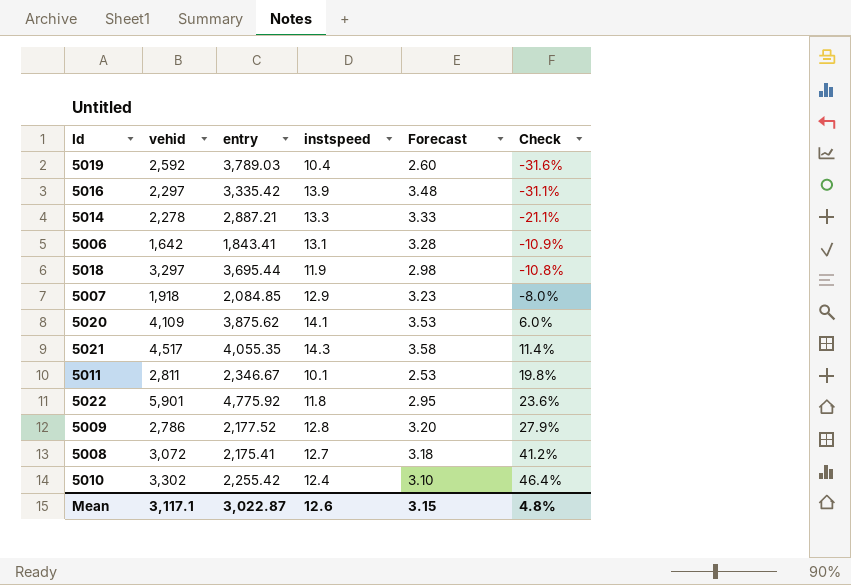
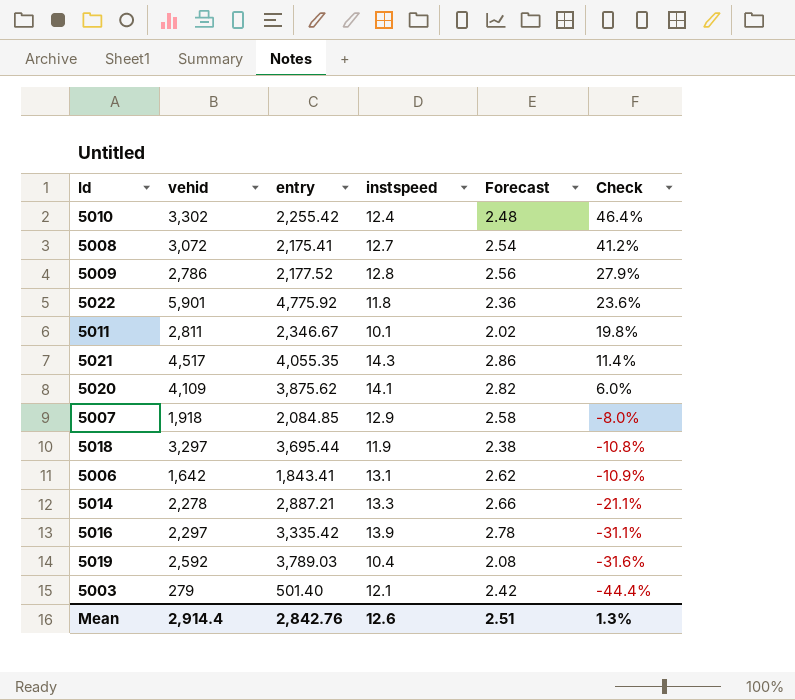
row order: Check ascending -> Check descending
column Forecast | formula: [instspeed] * 0.25 -> [instspeed] * 0.2
row 5003: none -> 279 | 501.40 | 12.1 | 2.42 | -44.4%
Mean | vehid: 3,117.1 -> 2,914.4
Mean | entry: 3,022.87 -> 2,842.76
Mean | Forecast: 3.15 -> 2.51
Mean | Check: 4.8% -> 1.3%

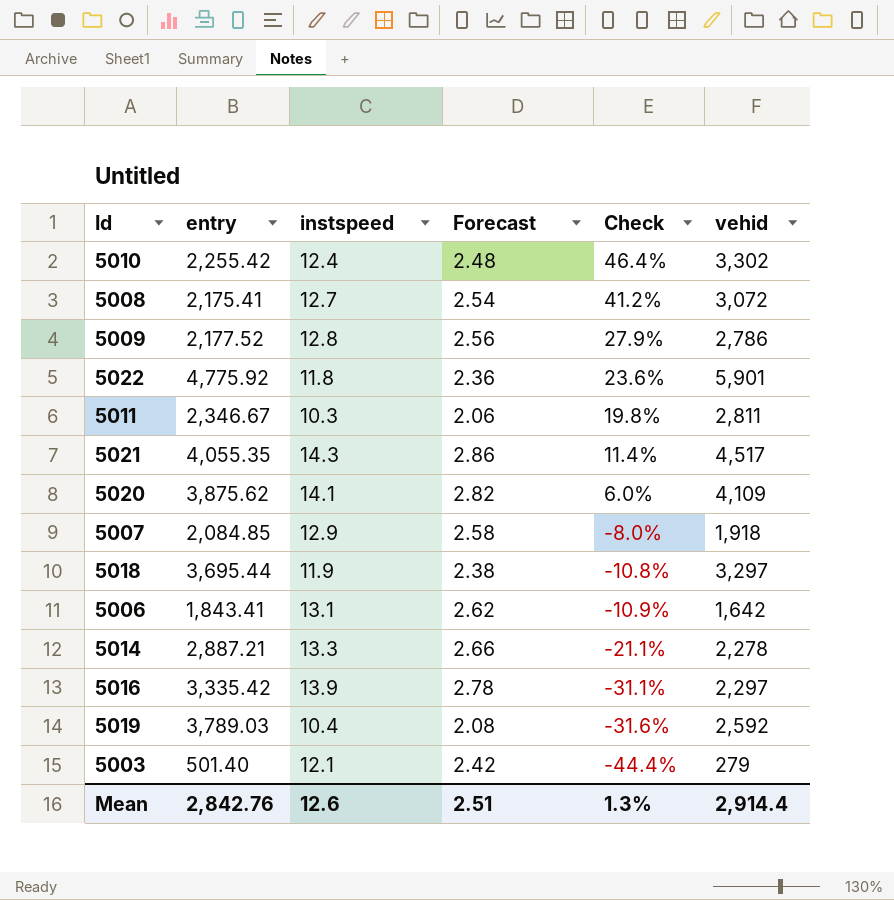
column vehid | position: 2 -> 6
5011 | instspeed: 10.1 -> 10.3
5011 | Forecast: 2.02 -> 2.06

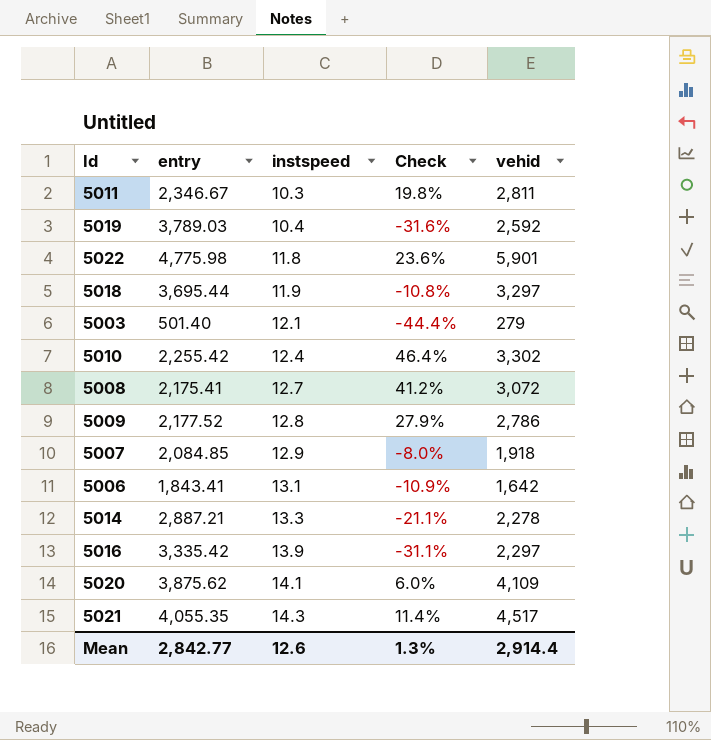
row order: Check descending -> instspeed ascending
column Forecast | formula: [instspeed] * 0.2 -> none
5022 | entry: 4,775.92 -> 4,775.98
Mean | entry: 2,842.76 -> 2,842.77

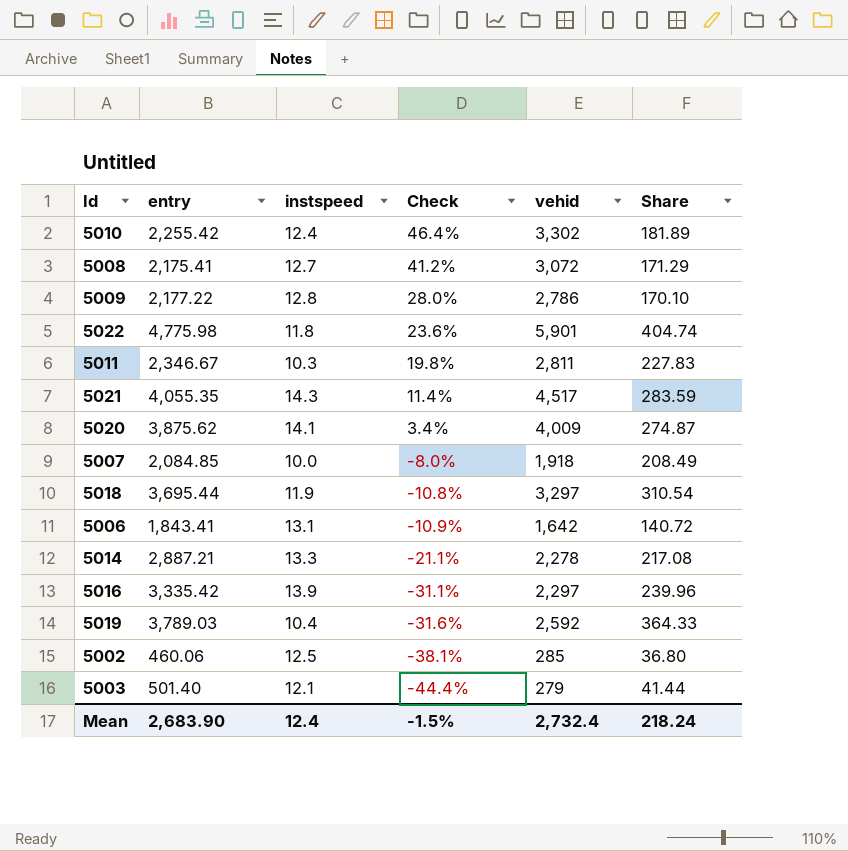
row order: instspeed ascending -> Check descending
column Share | formula: none -> [entry] / [instspeed]
5009 | entry: 2,177.52 -> 2,177.22
5009 | Check: 27.9% -> 28.0%
5020 | Check: 6.0% -> 3.4%
5020 | vehid: 4,109 -> 4,009
5007 | instspeed: 12.9 -> 10.0
row 5002: none -> 460.06 | 12.5 | -38.1% | 285 | 36.80
Mean | entry: 2,842.77 -> 2,683.90
Mean | instspeed: 12.6 -> 12.4
Mean | Check: 1.3% -> -1.5%
Mean | vehid: 2,914.4 -> 2,732.4

